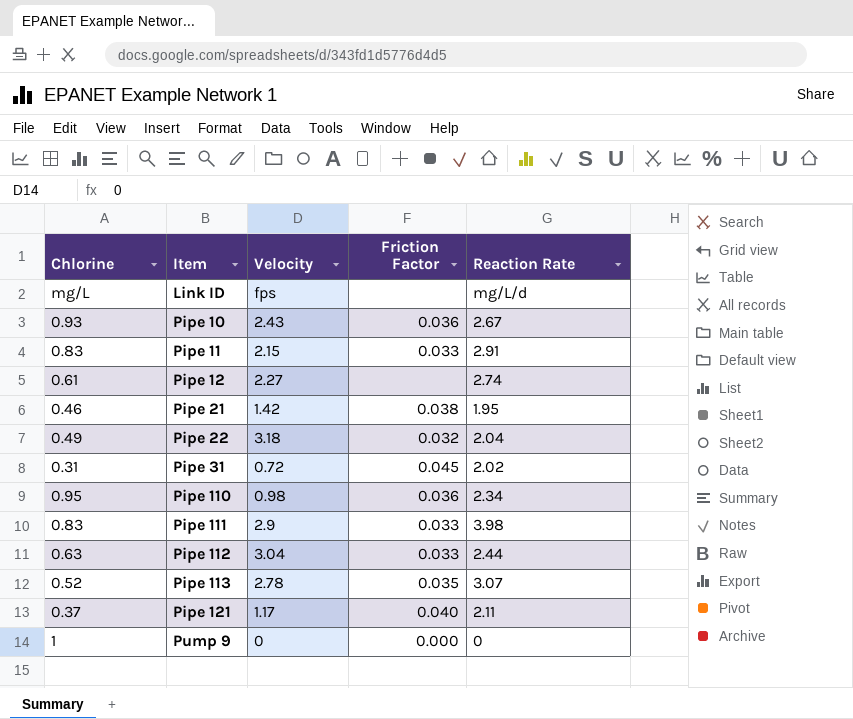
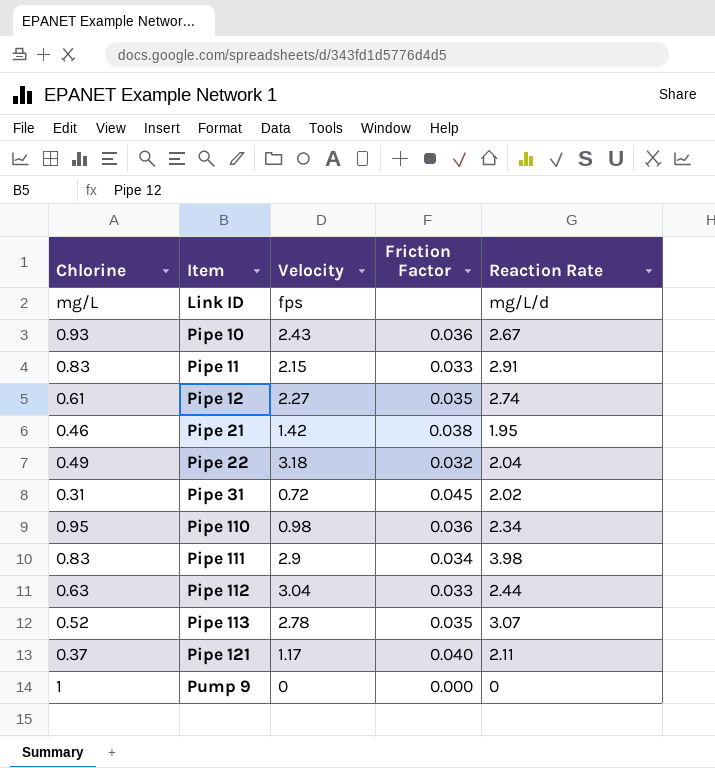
Pipe 12 | Friction Factor: none -> 0.035
Pipe 111 | Friction Factor: 0.033 -> 0.034

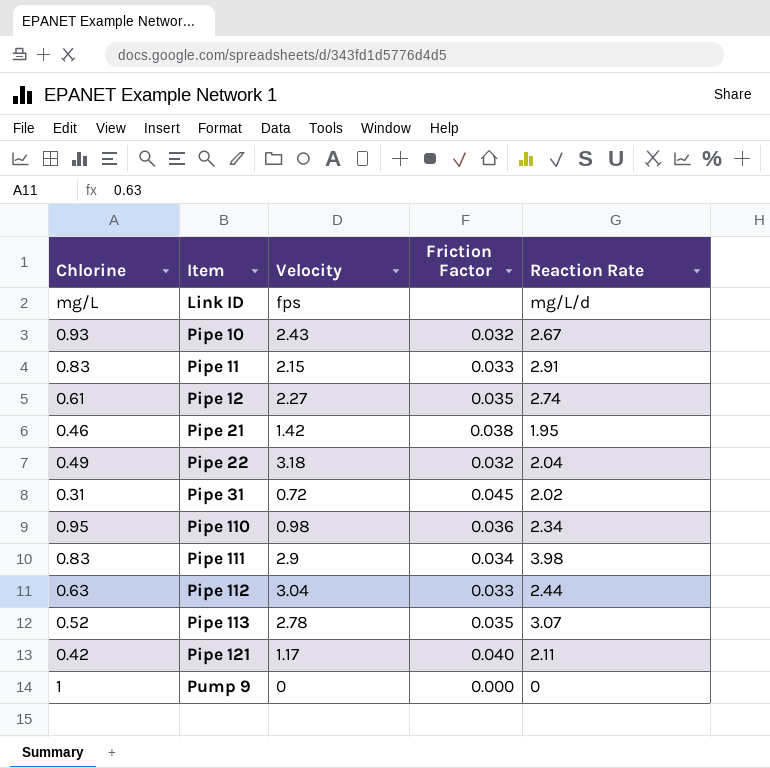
Pipe 10 | Friction Factor: 0.036 -> 0.032
Pipe 121 | Chlorine: 0.37 -> 0.42

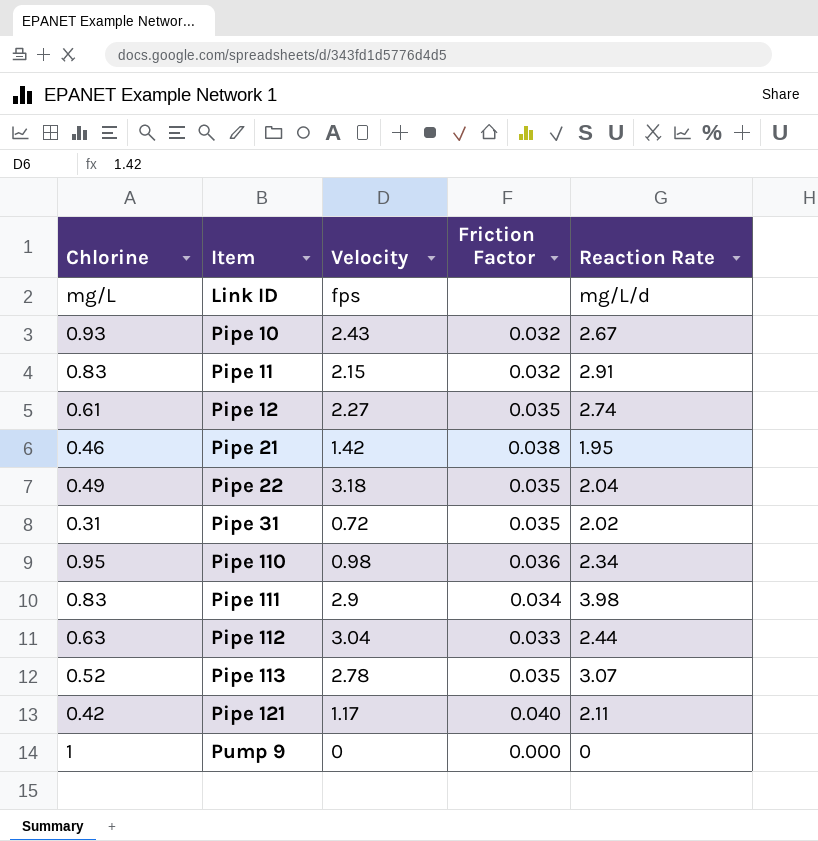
Pipe 11 | Friction Factor: 0.033 -> 0.032
Pipe 22 | Friction Factor: 0.032 -> 0.035
Pipe 31 | Friction Factor: 0.045 -> 0.035

